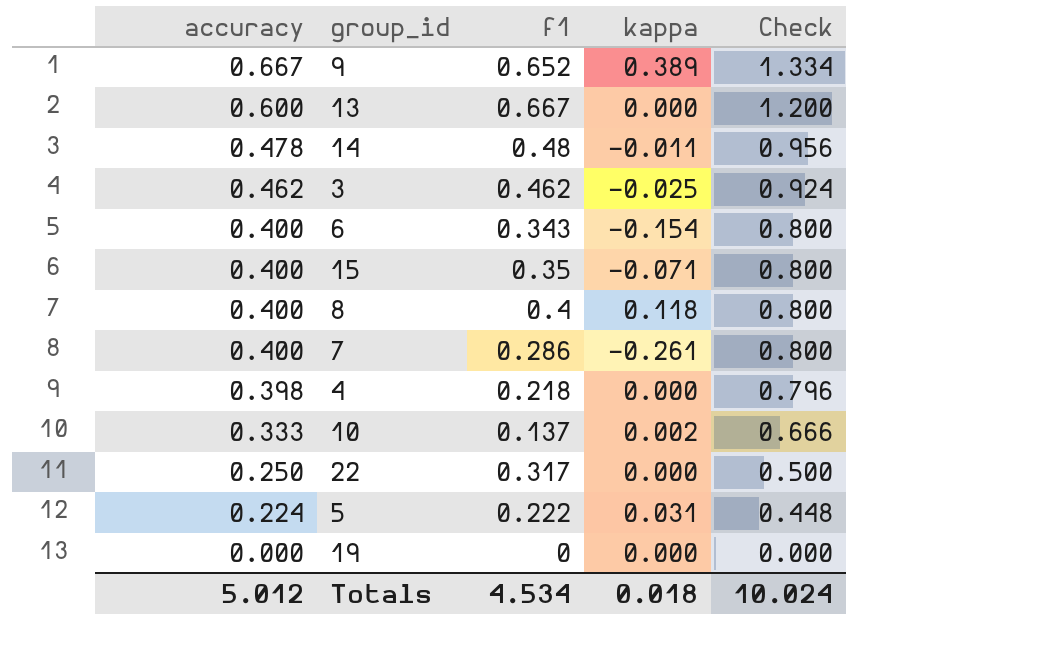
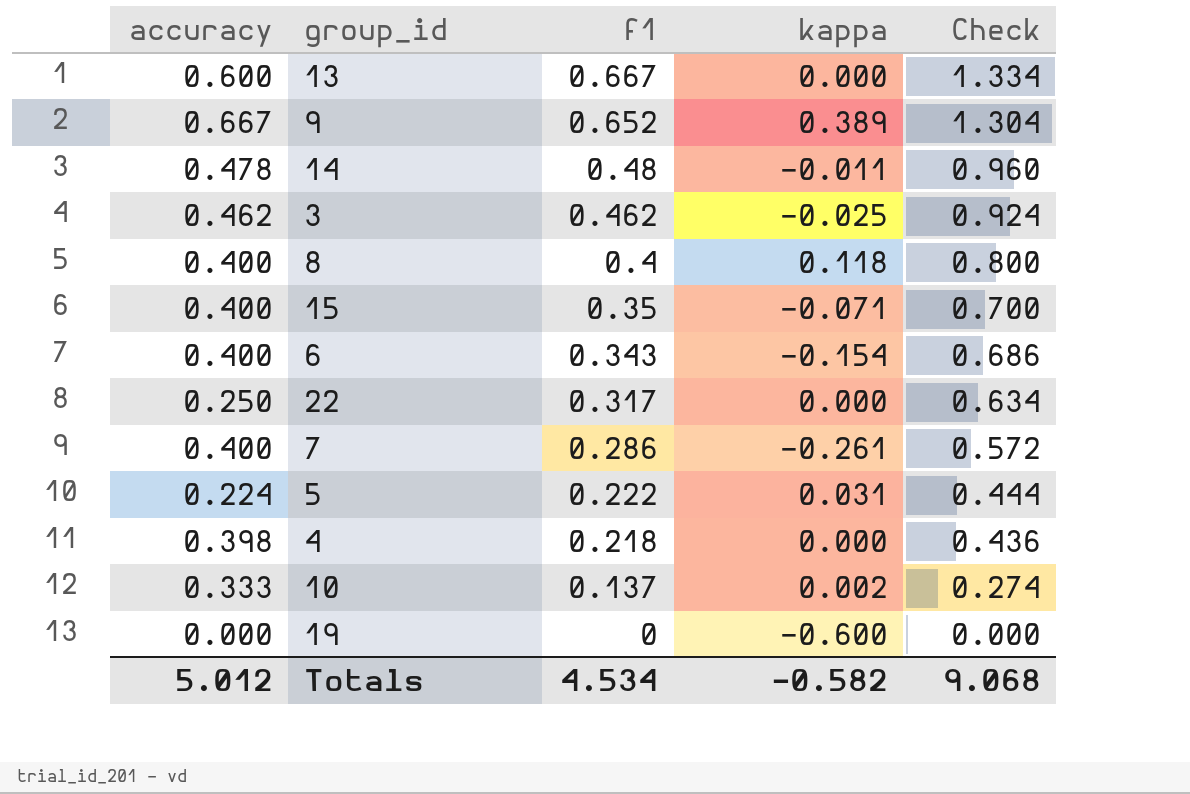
row order: accuracy descending -> f1 descending
column Check | formula: [accuracy] * 2 -> [f1] * 2
19 | kappa: 0.000 -> -0.600
Totals | kappa: 0.018 -> -0.582
Totals | Check: 10.024 -> 9.068

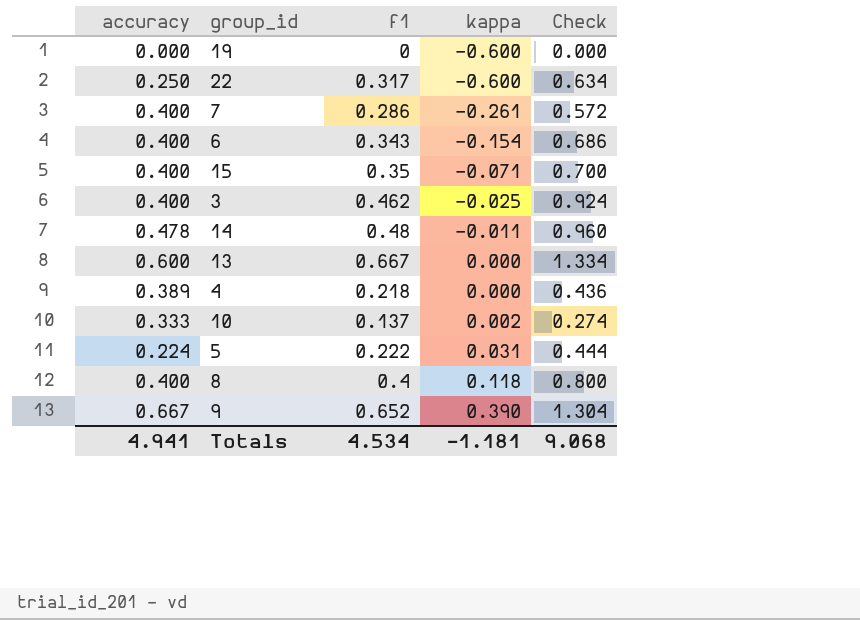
row order: f1 descending -> kappa ascending
22 | kappa: 0.000 -> -0.600
3 | accuracy: 0.462 -> 0.400
4 | accuracy: 0.398 -> 0.389
9 | kappa: 0.389 -> 0.390
Totals | accuracy: 5.012 -> 4.941
Totals | kappa: -0.582 -> -1.181

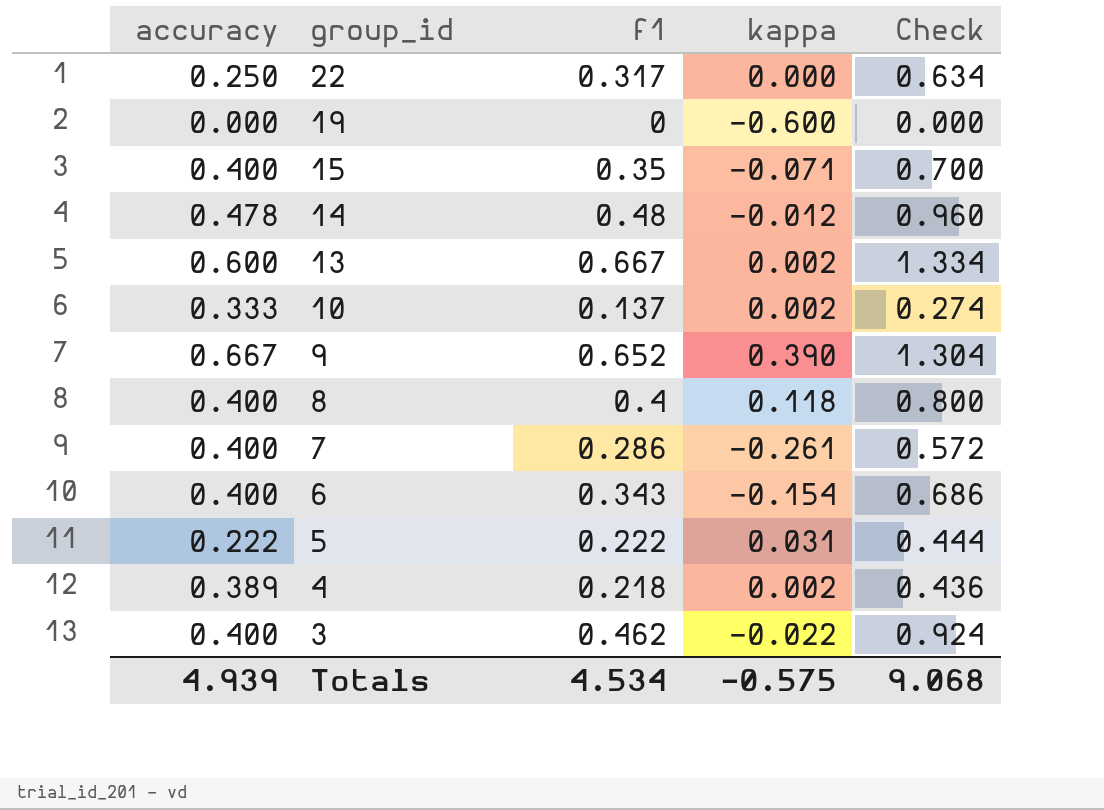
row order: kappa ascending -> group_id descending
22 | kappa: -0.600 -> 0.000
14 | kappa: -0.011 -> -0.012
13 | kappa: 0.000 -> 0.002
5 | accuracy: 0.224 -> 0.222
4 | kappa: 0.000 -> 0.002
3 | kappa: -0.025 -> -0.022
Totals | accuracy: 4.941 -> 4.939
Totals | kappa: -1.181 -> -0.575

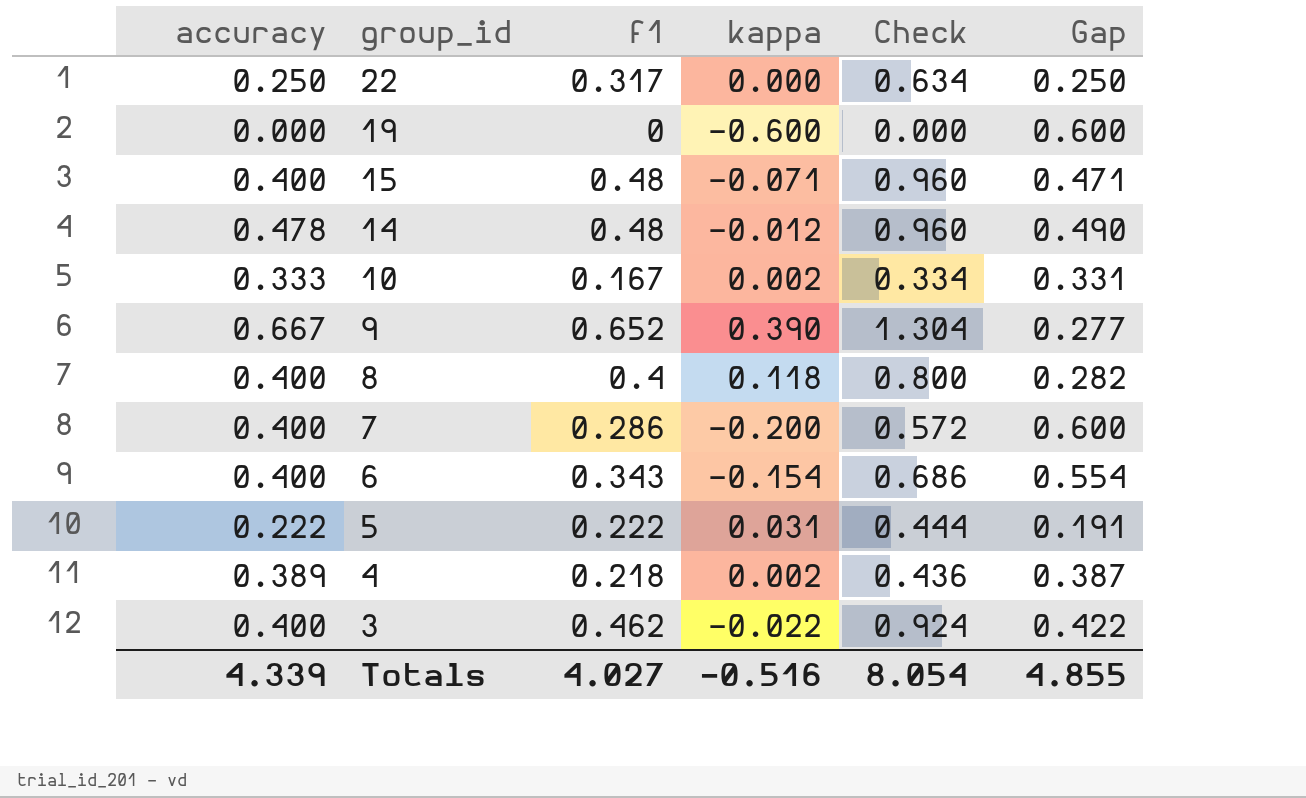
column Gap | formula: none -> [accuracy] - [kappa]
row 13: 0.600 | 0.667 | 0.002 | 1.334 -> none
15 | f1: 0.35 -> 0.48
15 | Check: 0.700 -> 0.960
10 | f1: 0.137 -> 0.167
10 | Check: 0.274 -> 0.334
7 | kappa: -0.261 -> -0.200
Totals | accuracy: 4.939 -> 4.339
Totals | f1: 4.534 -> 4.027
Totals | kappa: -0.575 -> -0.516
Totals | Check: 9.068 -> 8.054

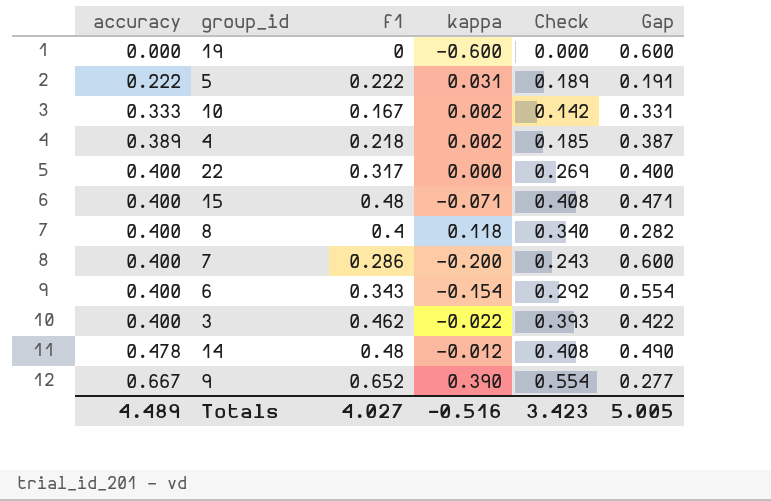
row order: group_id descending -> accuracy ascending
column Check | formula: [f1] * 2 -> [f1] * 0.85
22 | accuracy: 0.250 -> 0.400
22 | Gap: 0.250 -> 0.400
Totals | accuracy: 4.339 -> 4.489
Totals | Check: 8.054 -> 3.423
Totals | Gap: 4.855 -> 5.005

